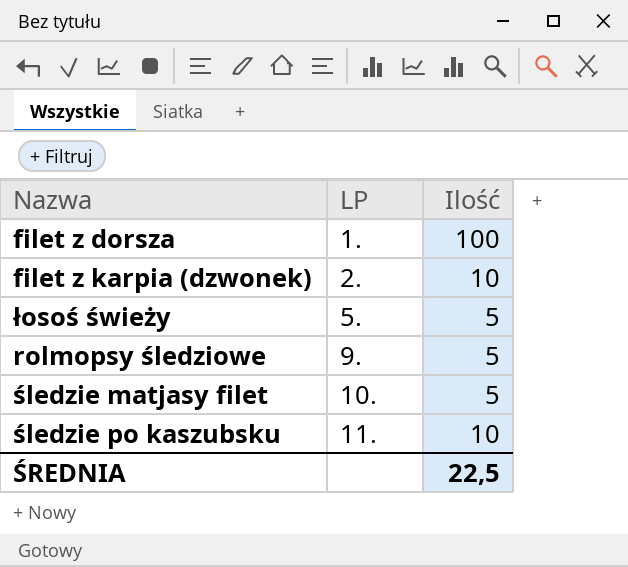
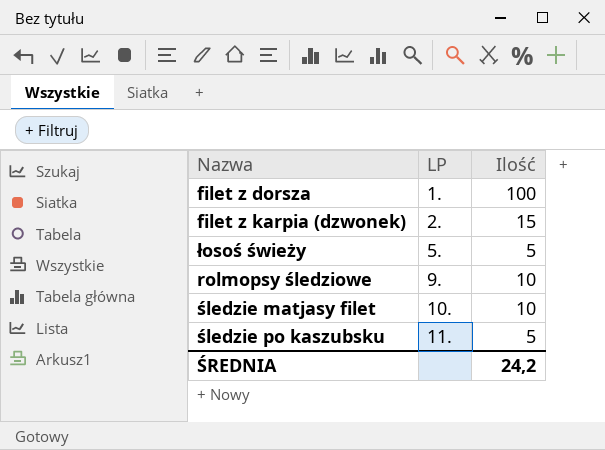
filet z karpia (dzwonek) | Ilość: 10 -> 15
rolmopsy śledziowe | Ilość: 5 -> 10
śledzie matjasy filet | Ilość: 5 -> 10
śledzie po kaszubsku | Ilość: 10 -> 5
ŚREDNIA | Ilość: 22,5 -> 24,2

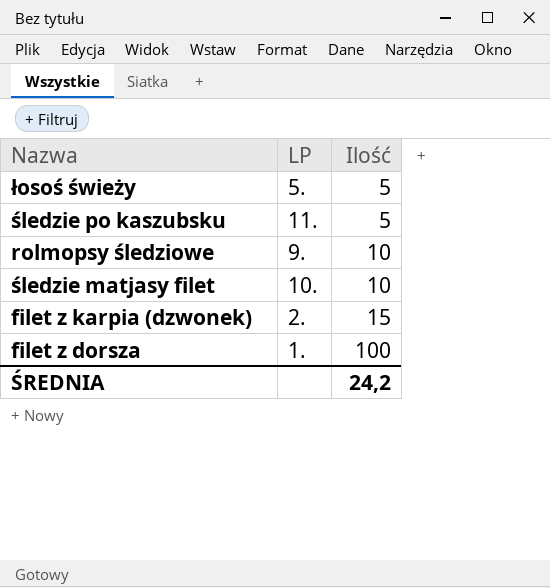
row order: LP ascending -> Ilość ascending

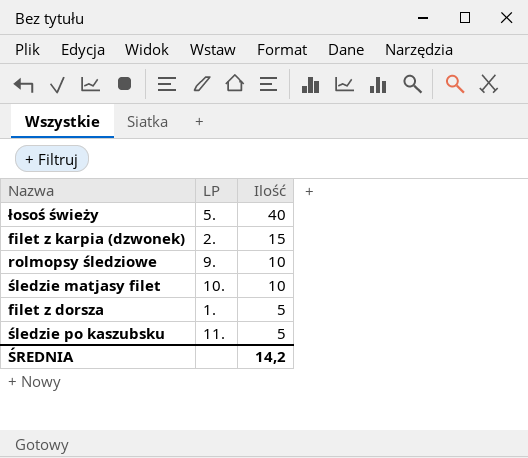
row order: Ilość ascending -> Ilość descending
łosoś świeży | Ilość: 5 -> 40
filet z dorsza | Ilość: 100 -> 5
ŚREDNIA | Ilość: 24,2 -> 14,2

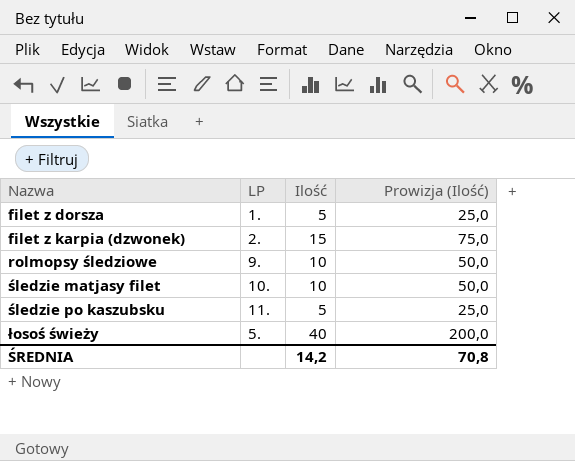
row order: Ilość descending -> Nazwa ascending
column Prowizja (Ilość) | formula: none -> [Ilość] * 5

